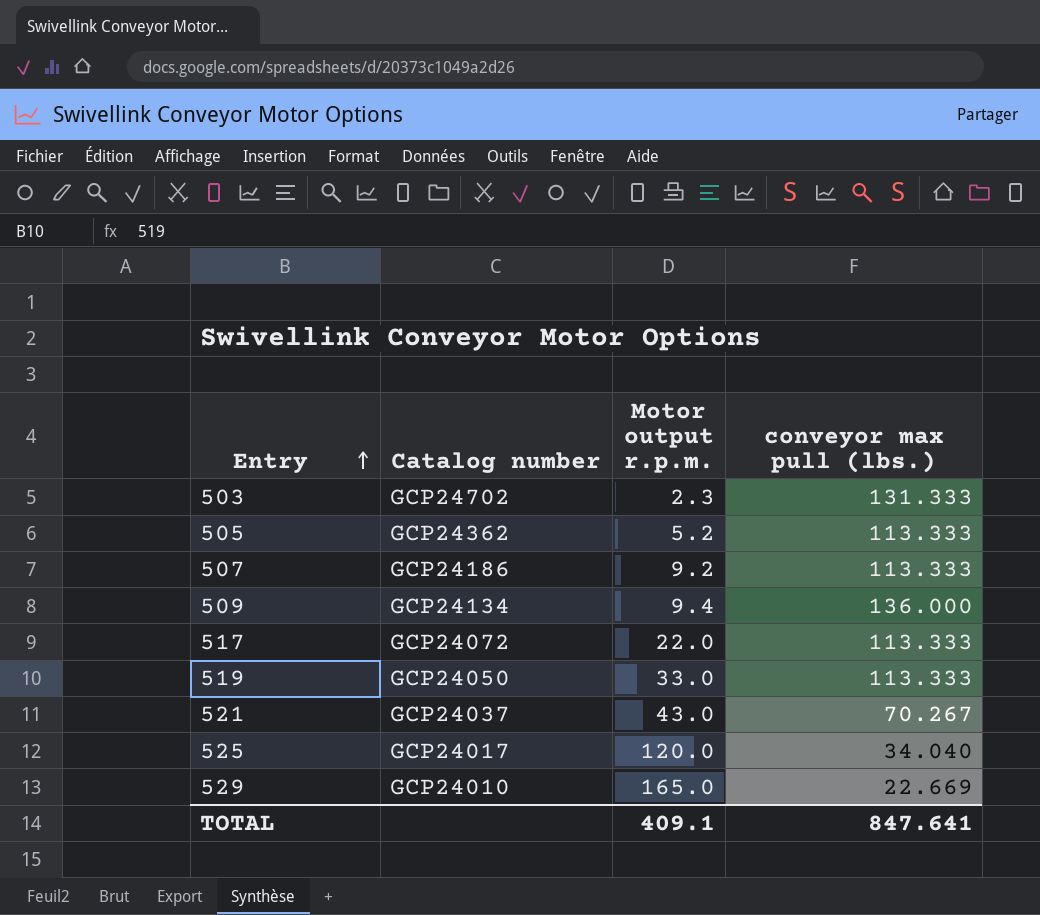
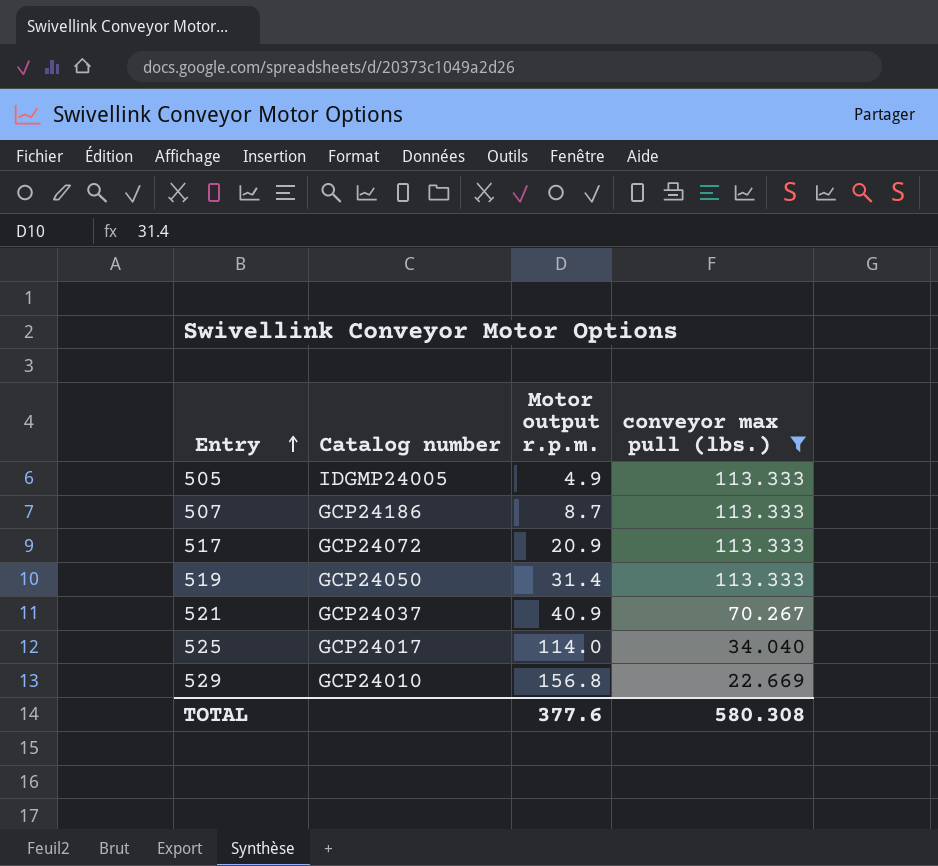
filter: none -> conveyor max pull (lbs.) <= 113.333
505 | Catalog number: GCP24362 -> IDGMP24005
505 | Motor output r.p.m.: 5.2 -> 4.9
507 | Motor output r.p.m.: 9.2 -> 8.7
517 | Motor output r.p.m.: 22.0 -> 20.9
519 | Motor output r.p.m.: 33.0 -> 31.4
521 | Motor output r.p.m.: 43.0 -> 40.9
525 | Motor output r.p.m.: 120.0 -> 114.0
529 | Motor output r.p.m.: 165.0 -> 156.8
TOTAL | Motor output r.p.m.: 409.1 -> 377.6
TOTAL | conveyor max pull (lbs.): 847.641 -> 580.308

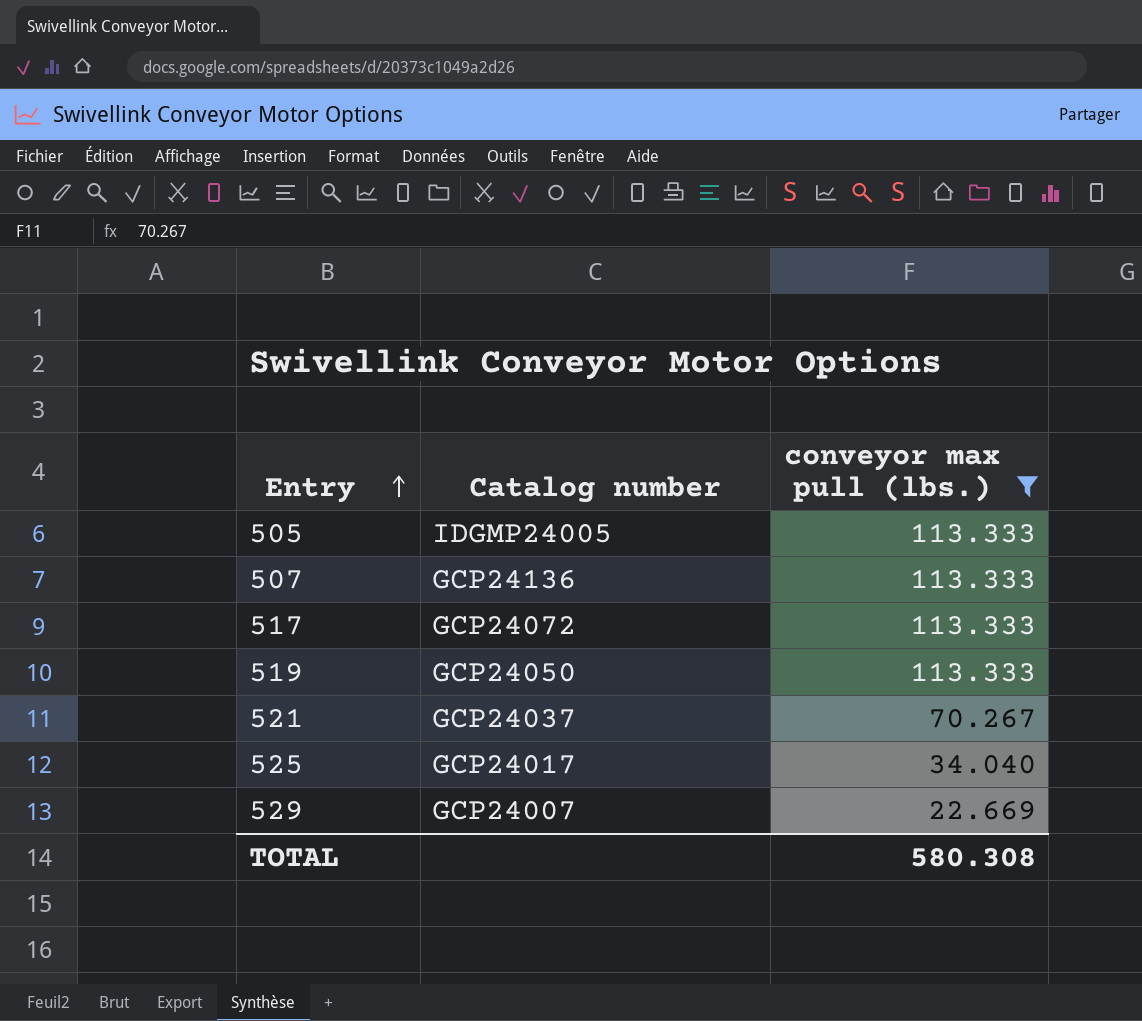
column Motor output r.p.m. | position: 3 -> none
507 | Catalog number: GCP24186 -> GCP24136
529 | Catalog number: GCP24010 -> GCP24007

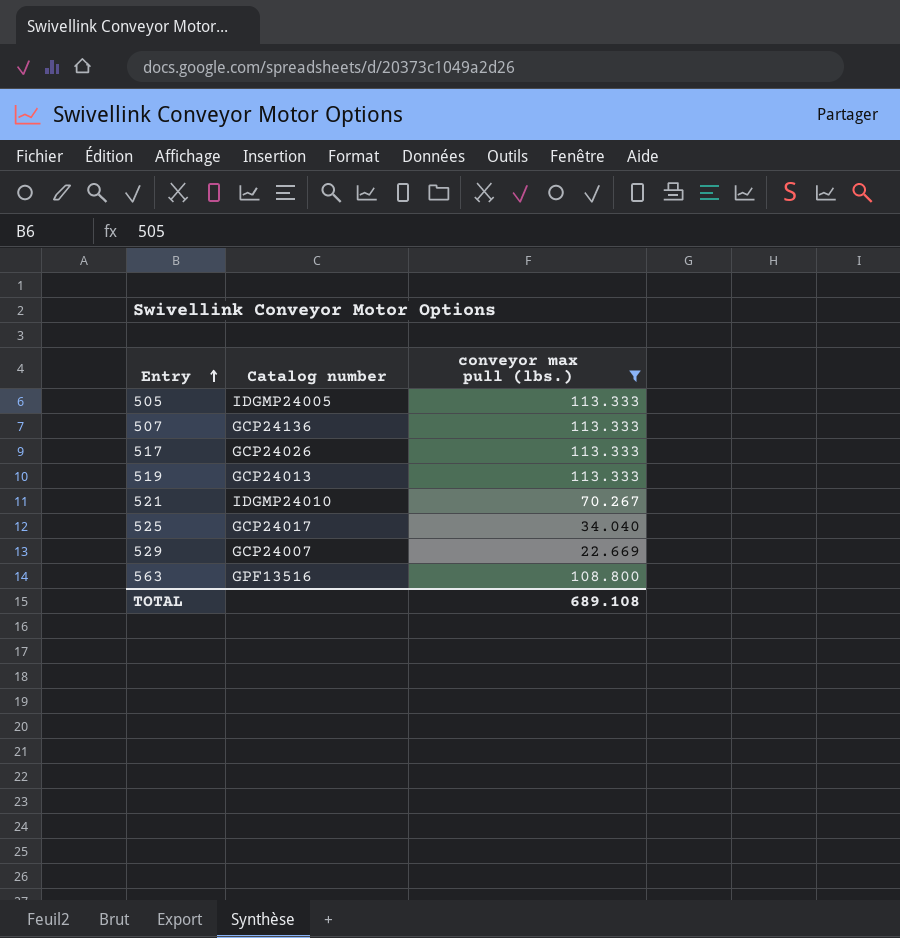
517 | Catalog number: GCP24072 -> GCP24026
519 | Catalog number: GCP24050 -> GCP24013
521 | Catalog number: GCP24037 -> IDGMP24010
row 563: none -> GPF13516 | 108.800
TOTAL | conveyor max pull (lbs.): 580.308 -> 689.108

